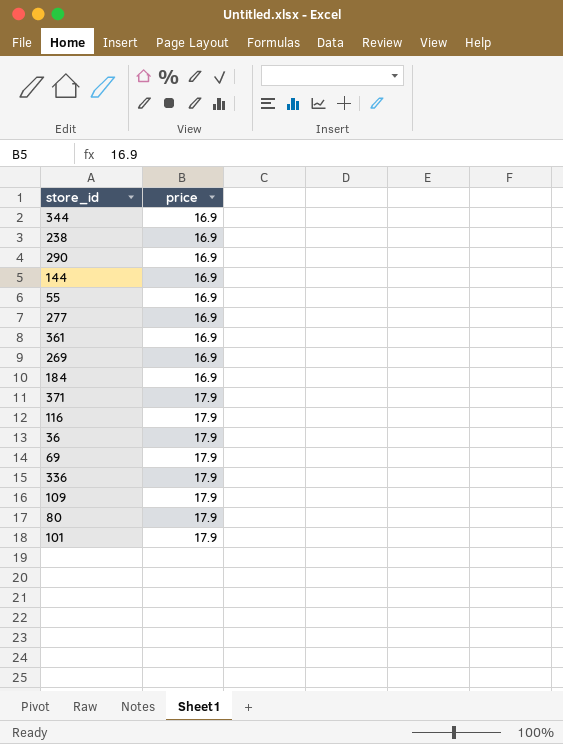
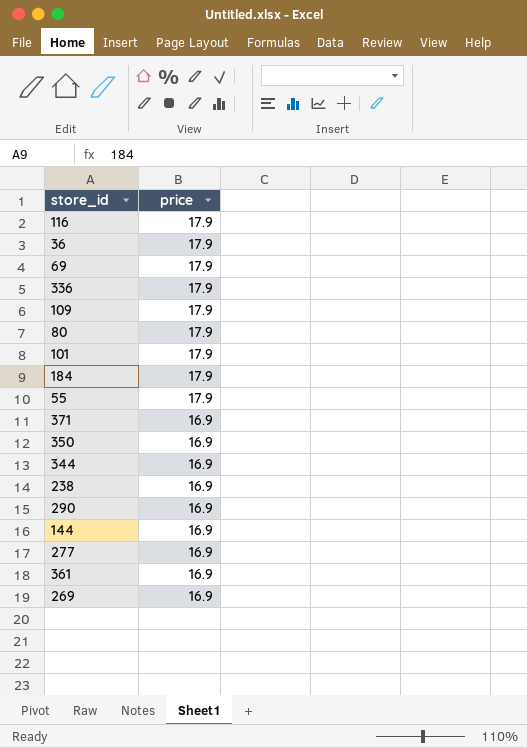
row order: price ascending -> price descending
184 | price: 16.9 -> 17.9
55 | price: 16.9 -> 17.9
371 | price: 17.9 -> 16.9
row 350: none -> 16.9

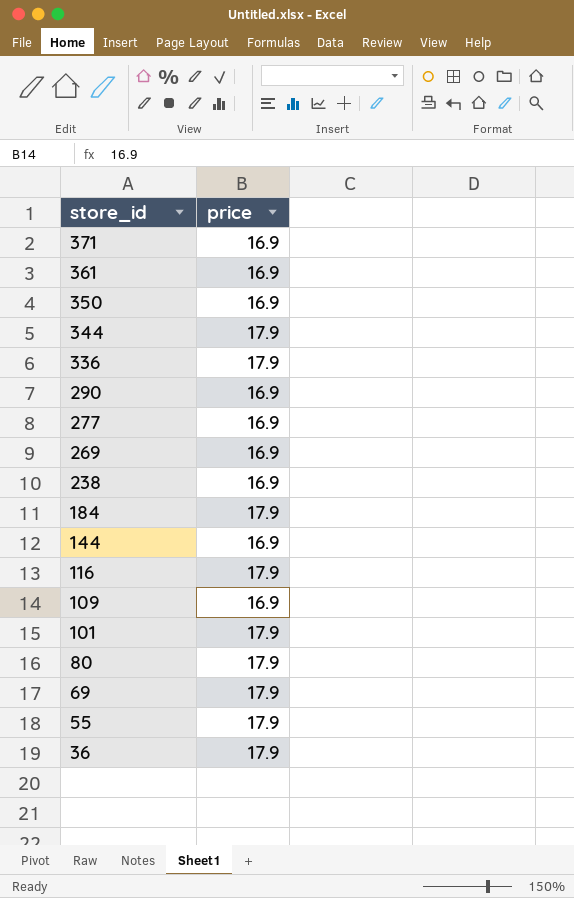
row order: price descending -> store_id descending
344 | price: 16.9 -> 17.9
109 | price: 17.9 -> 16.9

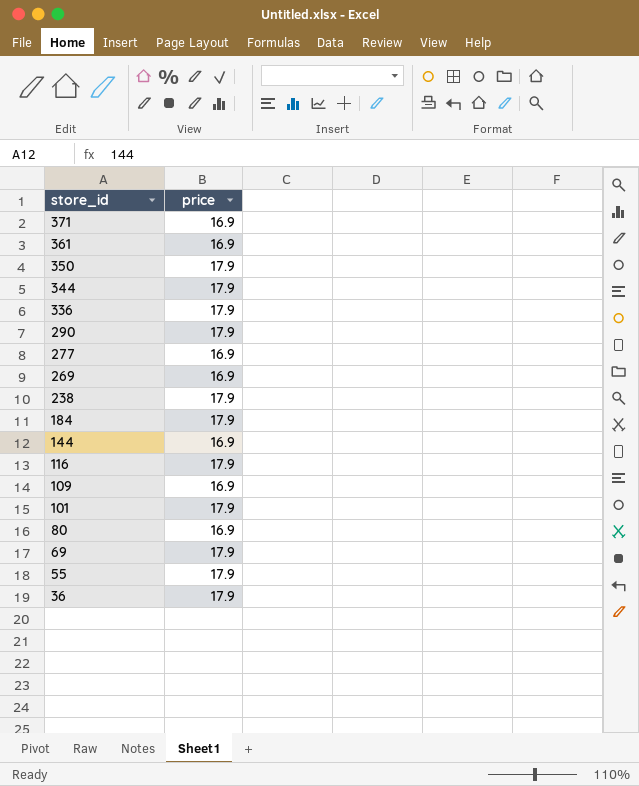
350 | price: 16.9 -> 17.9
290 | price: 16.9 -> 17.9
238 | price: 16.9 -> 17.9
80 | price: 17.9 -> 16.9

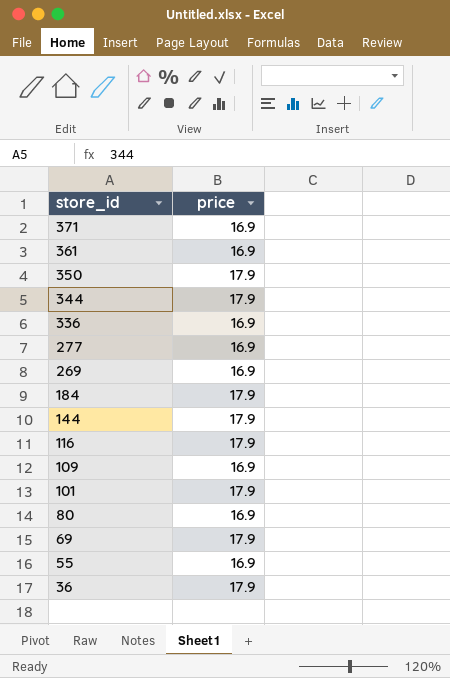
row 290: 17.9 -> none
row 238: 17.9 -> none
336 | price: 17.9 -> 16.9
144 | price: 16.9 -> 17.9
55 | price: 17.9 -> 16.9

